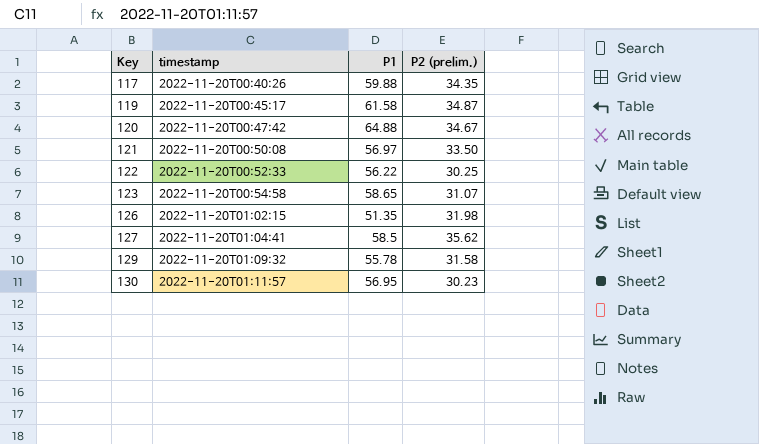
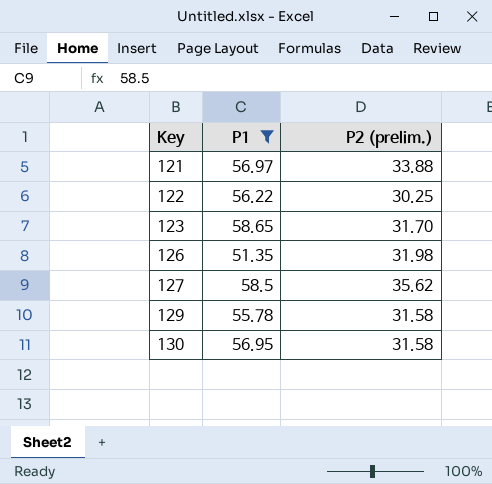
filter: none -> P1 <= 58.65
column timestamp | position: 2 -> none
121 | P2 (prelim.): 33.50 -> 33.88
123 | P2 (prelim.): 31.07 -> 31.70
130 | P2 (prelim.): 30.23 -> 31.58

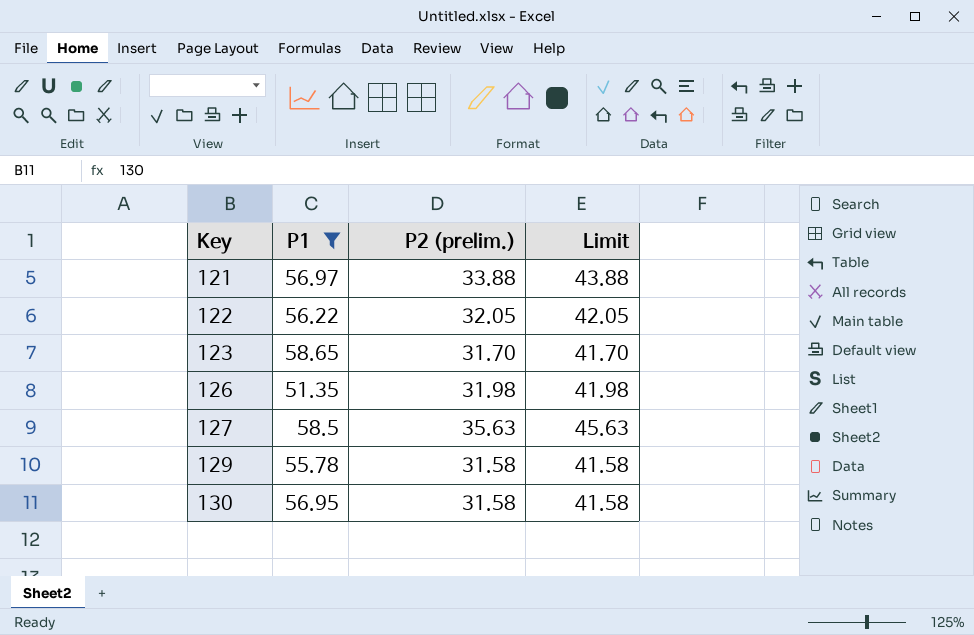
column Limit | formula: none -> [P2 (prelim.)] + 10
122 | P2 (prelim.): 30.25 -> 32.05
127 | P2 (prelim.): 35.62 -> 35.63

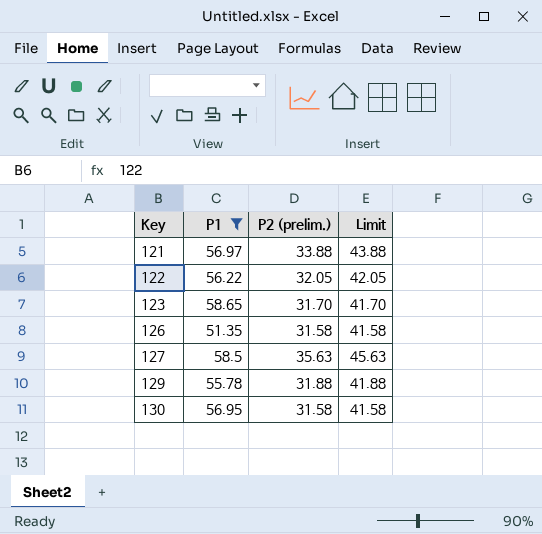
126 | P2 (prelim.): 31.98 -> 31.58
126 | Limit: 41.98 -> 41.58
129 | P2 (prelim.): 31.58 -> 31.88
129 | Limit: 41.58 -> 41.88

